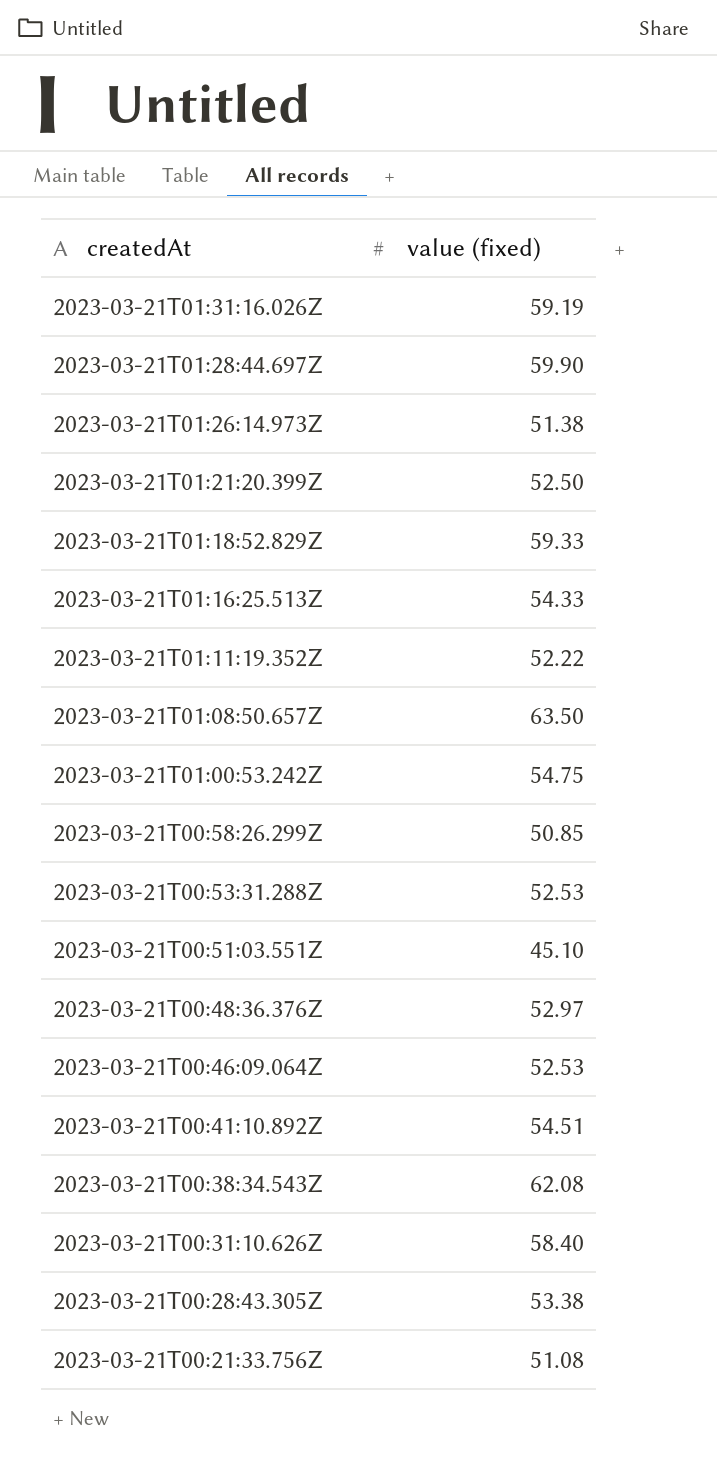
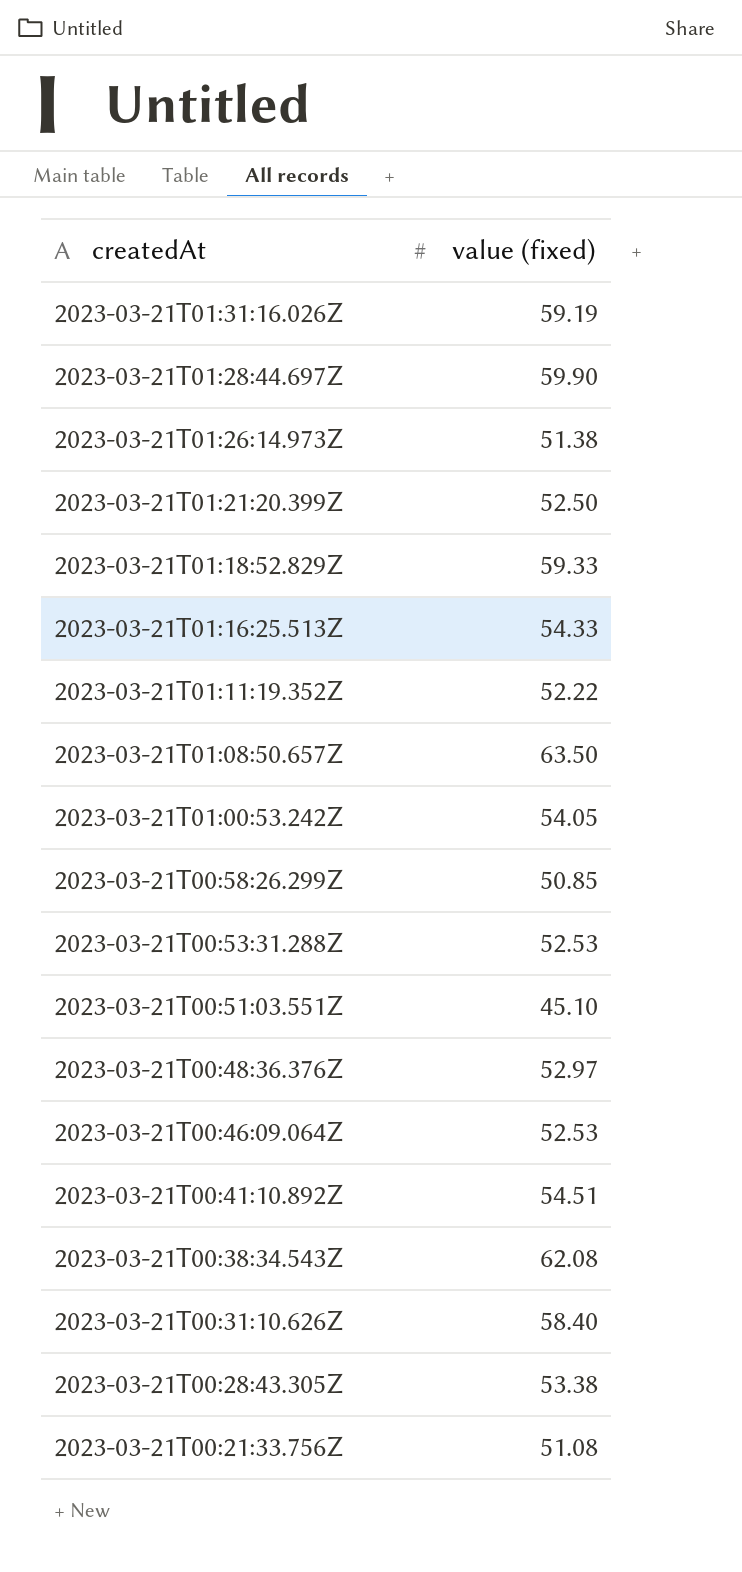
2023-03-21T01:00:53.242Z | value (fixed): 54.75 -> 54.05

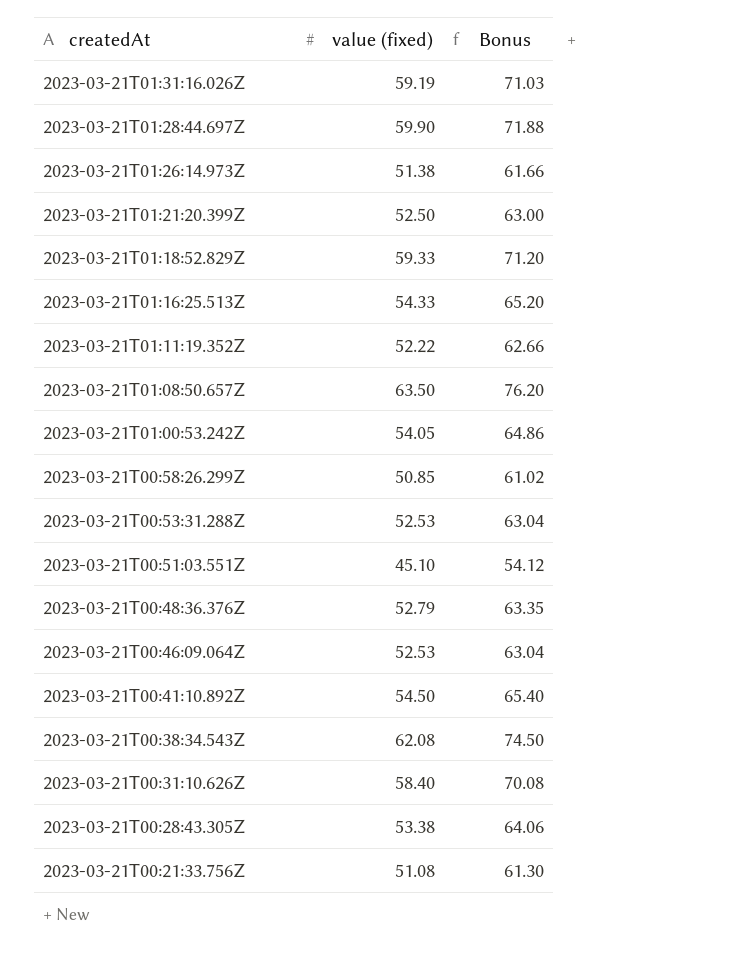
column Bonus | formula: none -> [value (fixed)] * 1.2
2023-03-21T00:48:36.376Z | value (fixed): 52.97 -> 52.79
2023-03-21T00:41:10.892Z | value (fixed): 54.51 -> 54.50

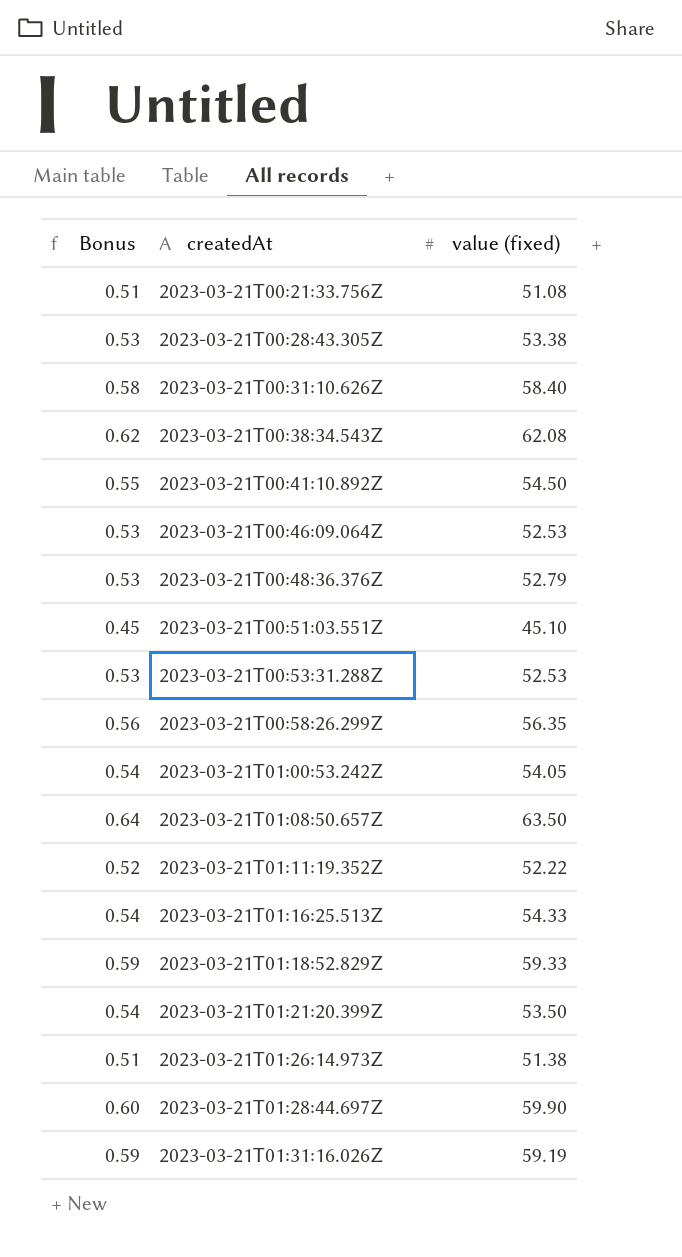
row order: createdAt descending -> createdAt ascending
column Bonus | formula: [value (fixed)] * 1.2 -> [value (fixed)] * 0.01
column Bonus | position: 3 -> 1
2023-03-21T00:58:26.299Z | value (fixed): 50.85 -> 56.35
2023-03-21T01:21:20.399Z | value (fixed): 52.50 -> 53.50

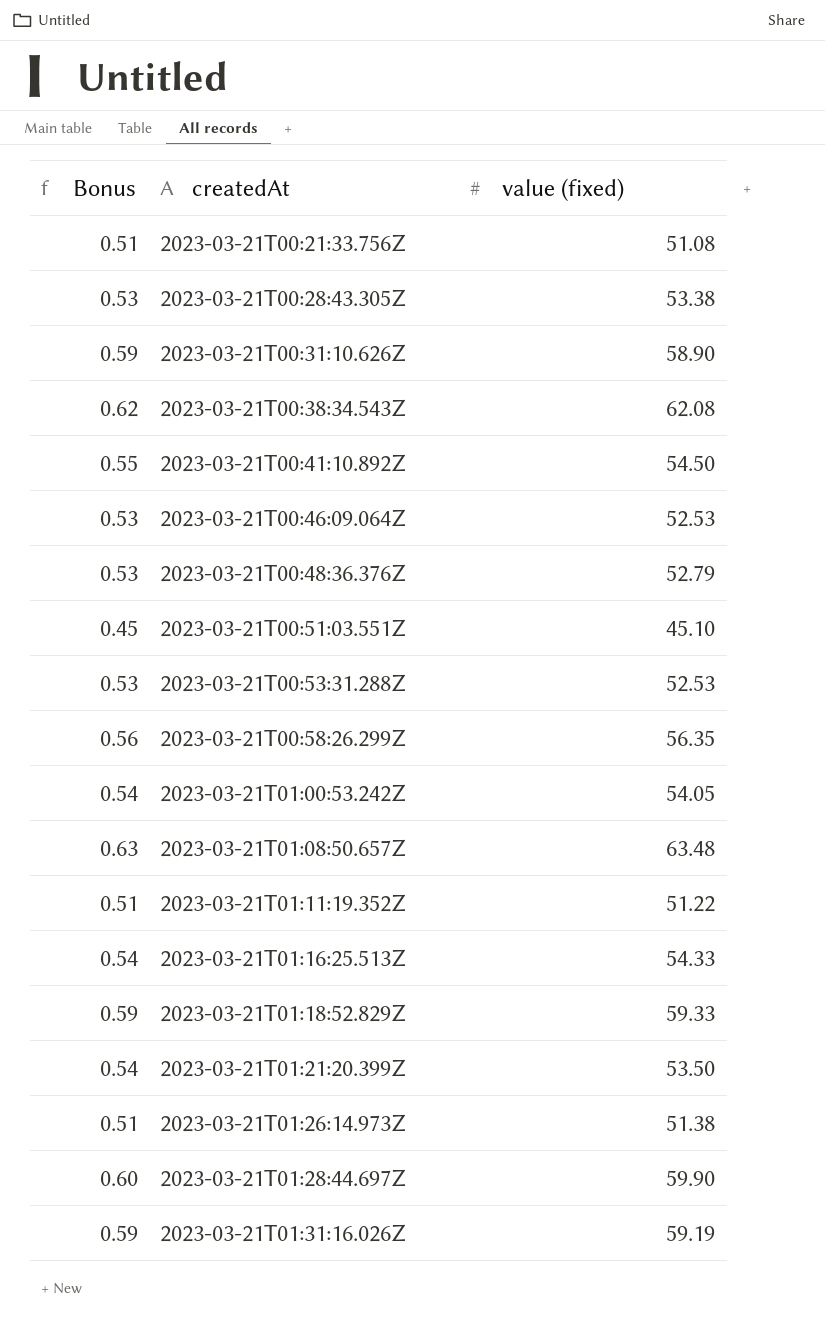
2023-03-21T00:31:10.626Z | Bonus: 0.58 -> 0.59
2023-03-21T00:31:10.626Z | value (fixed): 58.40 -> 58.90
2023-03-21T01:08:50.657Z | Bonus: 0.64 -> 0.63
2023-03-21T01:08:50.657Z | value (fixed): 63.50 -> 63.48
2023-03-21T01:11:19.352Z | Bonus: 0.52 -> 0.51
2023-03-21T01:11:19.352Z | value (fixed): 52.22 -> 51.22

